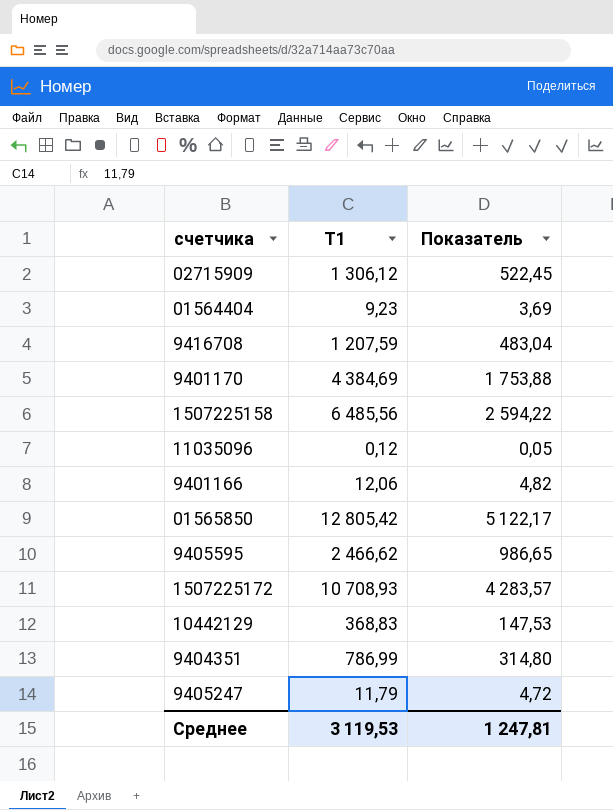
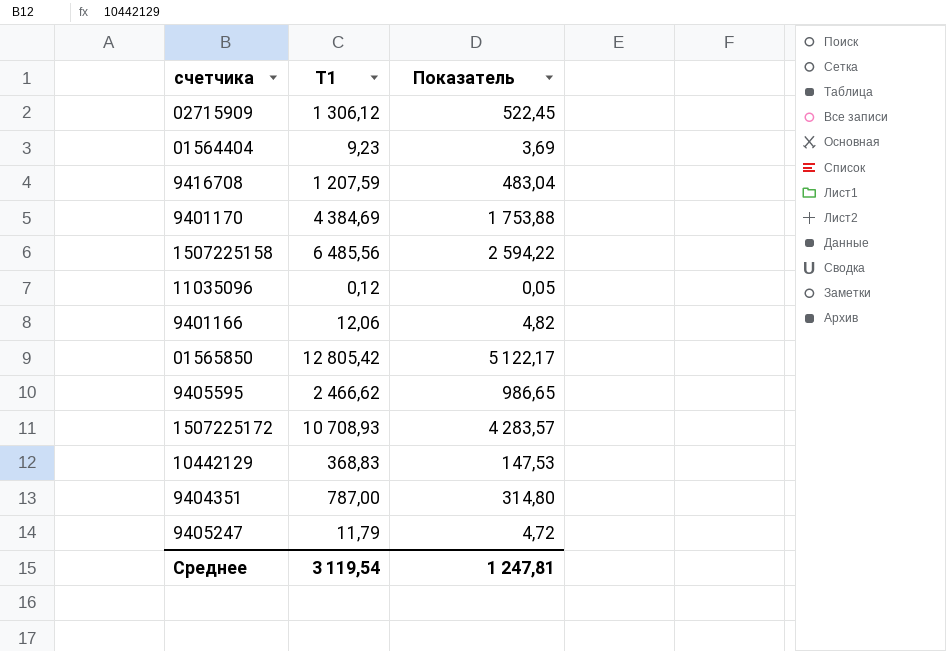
9404351 | Т1: 786,99 -> 787,00
Среднее | Т1: 3 119,53 -> 3 119,54

